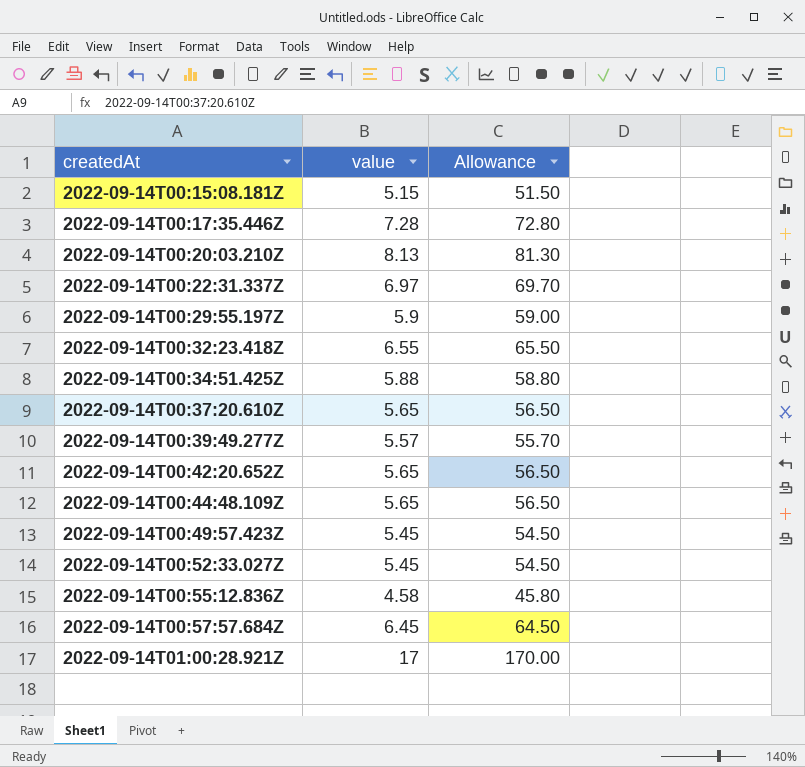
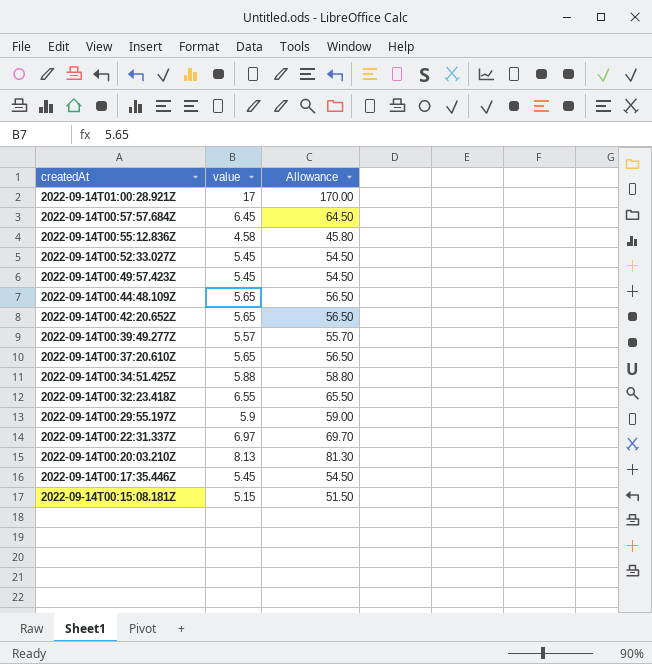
row order: createdAt ascending -> createdAt descending
2022-09-14T00:17:35.446Z | value: 7.28 -> 5.45
2022-09-14T00:17:35.446Z | Allowance: 72.80 -> 54.50

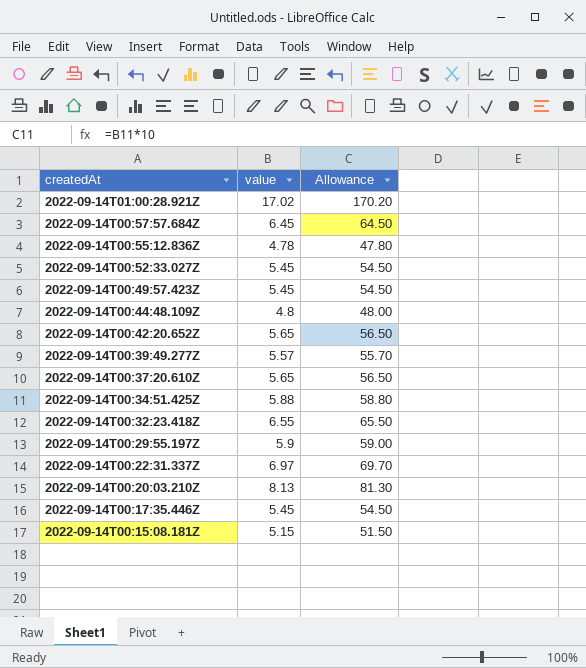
2022-09-14T01:00:28.921Z | value: 17 -> 17.02
2022-09-14T01:00:28.921Z | Allowance: 170.00 -> 170.20
2022-09-14T00:55:12.836Z | value: 4.58 -> 4.78
2022-09-14T00:55:12.836Z | Allowance: 45.80 -> 47.80
2022-09-14T00:44:48.109Z | value: 5.65 -> 4.8
2022-09-14T00:44:48.109Z | Allowance: 56.50 -> 48.00

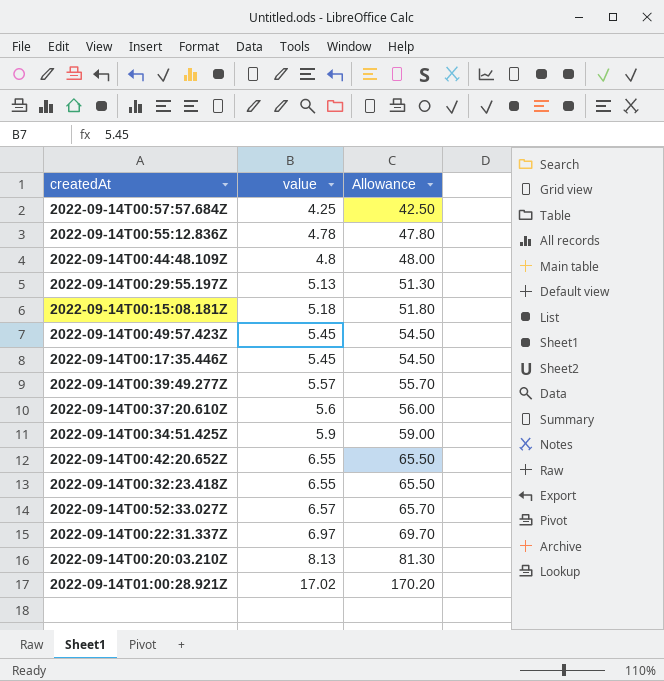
row order: createdAt descending -> value ascending
2022-09-14T00:57:57.684Z | value: 6.45 -> 4.25
2022-09-14T00:57:57.684Z | Allowance: 64.50 -> 42.50
2022-09-14T00:29:55.197Z | value: 5.9 -> 5.13
2022-09-14T00:29:55.197Z | Allowance: 59.00 -> 51.30
2022-09-14T00:15:08.181Z | value: 5.15 -> 5.18
2022-09-14T00:15:08.181Z | Allowance: 51.50 -> 51.80
2022-09-14T00:37:20.610Z | value: 5.65 -> 5.6
2022-09-14T00:37:20.610Z | Allowance: 56.50 -> 56.00
2022-09-14T00:34:51.425Z | value: 5.88 -> 5.9
2022-09-14T00:34:51.425Z | Allowance: 58.80 -> 59.00
2022-09-14T00:42:20.652Z | value: 5.65 -> 6.55
2022-09-14T00:42:20.652Z | Allowance: 56.50 -> 65.50
2022-09-14T00:52:33.027Z | value: 5.45 -> 6.57
2022-09-14T00:52:33.027Z | Allowance: 54.50 -> 65.70

